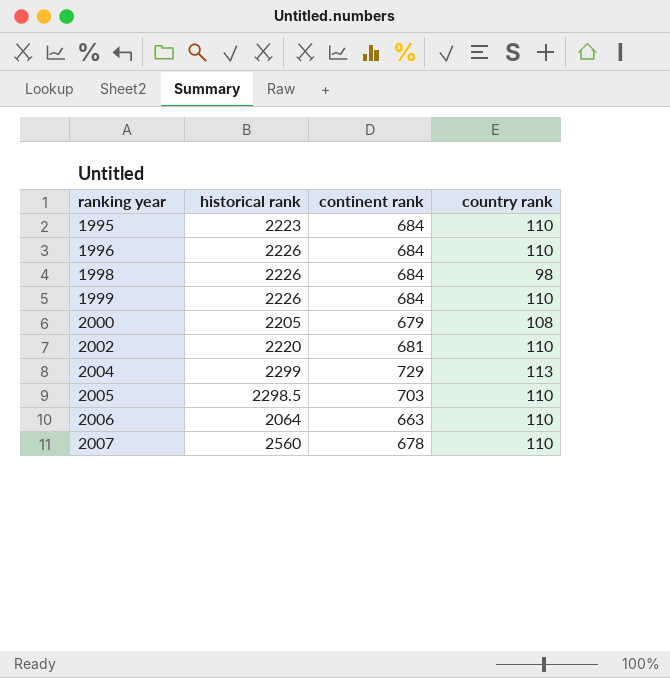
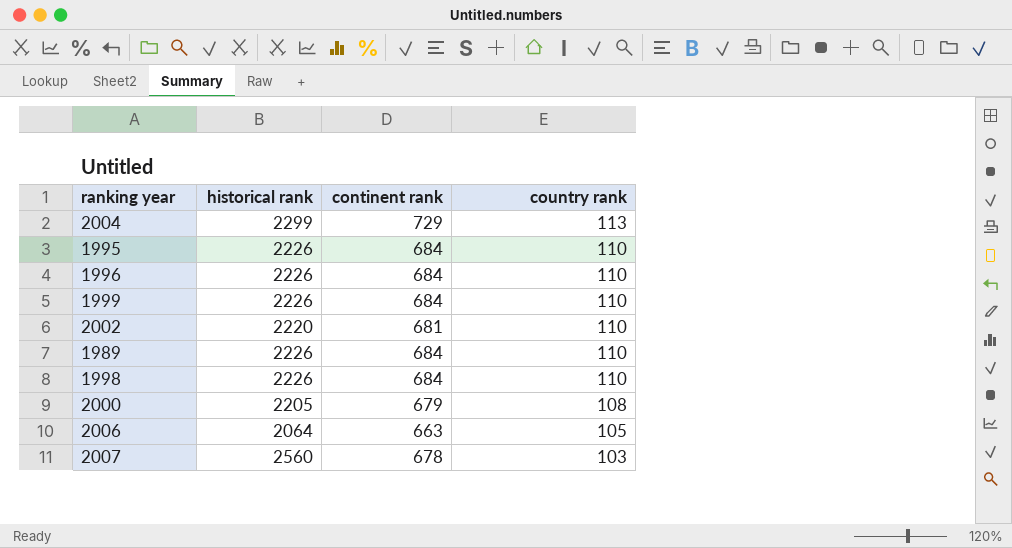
row order: ranking year ascending -> country rank descending
row 2005: 2298.5 | 703 | 110 -> none
1995 | historical rank: 2223 -> 2226
row 1989: none -> 2226 | 684 | 110
1998 | country rank: 98 -> 110
2006 | country rank: 110 -> 105
2007 | country rank: 110 -> 103

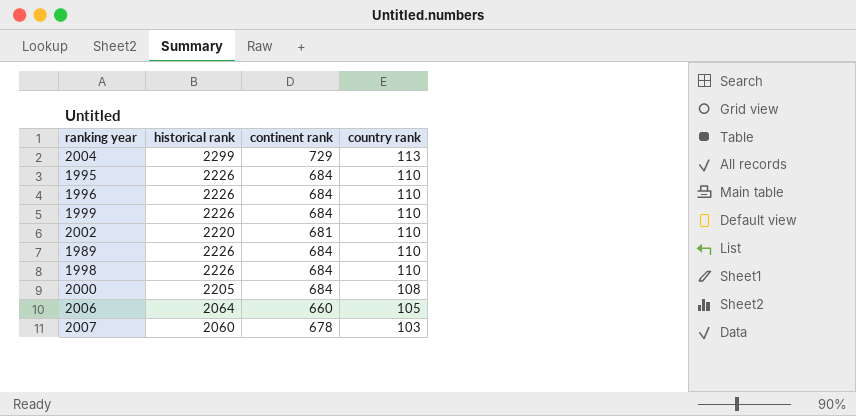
2000 | continent rank: 679 -> 684
2006 | continent rank: 663 -> 660
2007 | historical rank: 2560 -> 2060

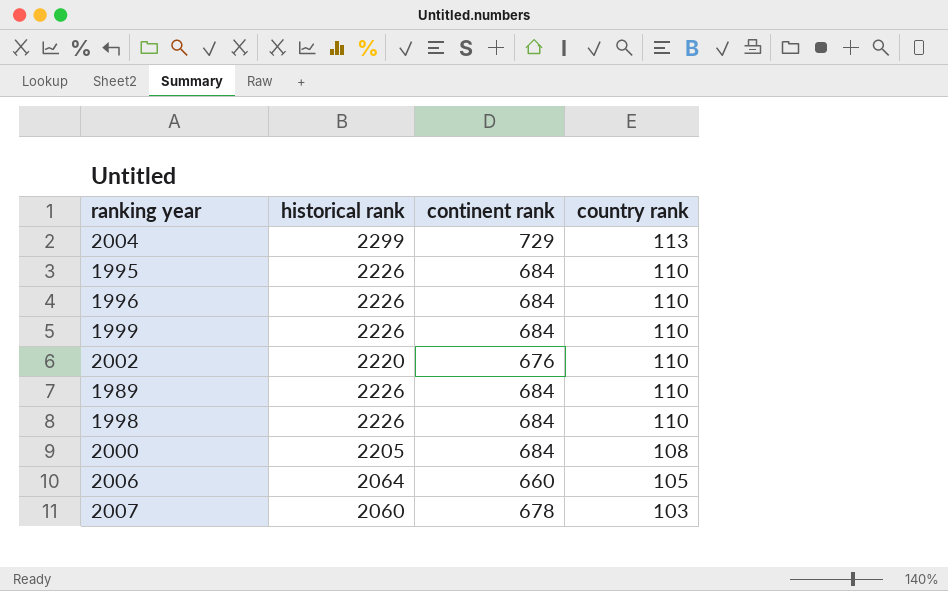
2002 | continent rank: 681 -> 676

